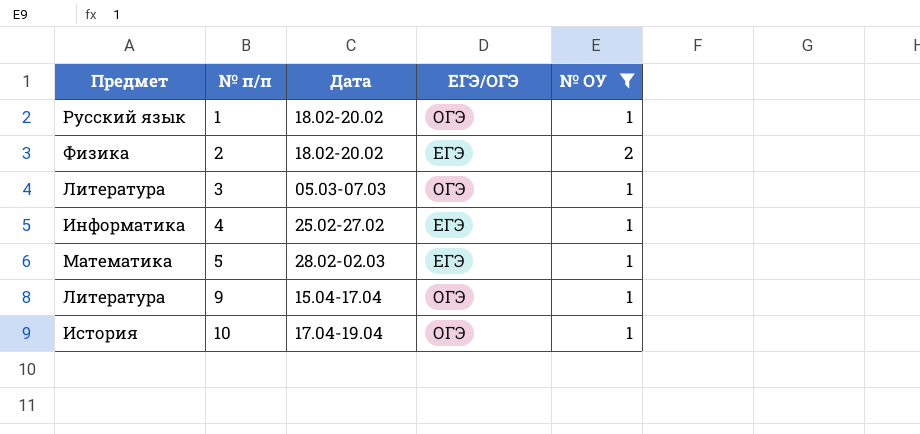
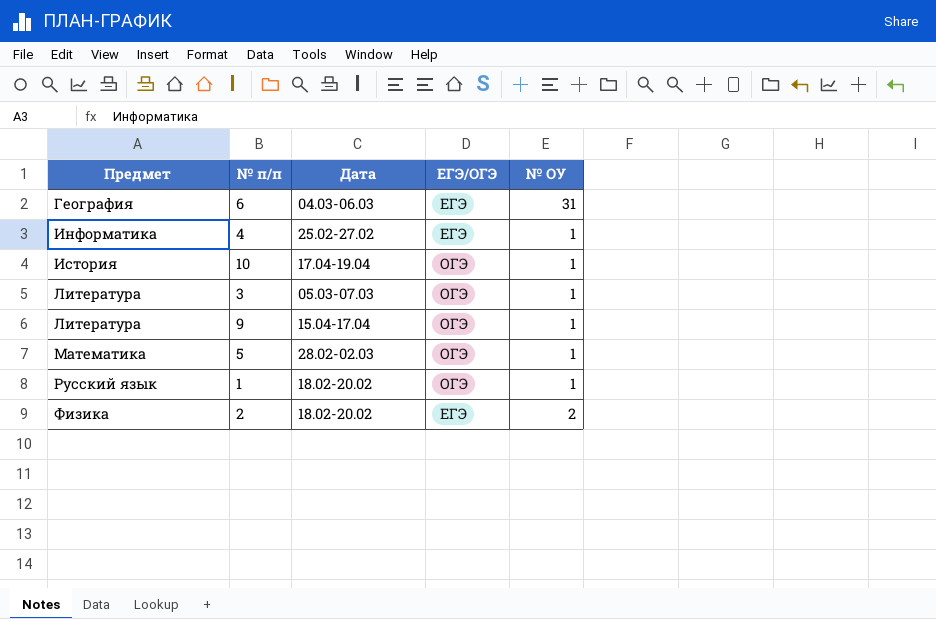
filter: № ОУ != 31 -> none
row order: № п/п ascending -> Предмет ascending
5 | ЕГЭ/ОГЭ: ЕГЭ -> ОГЭ

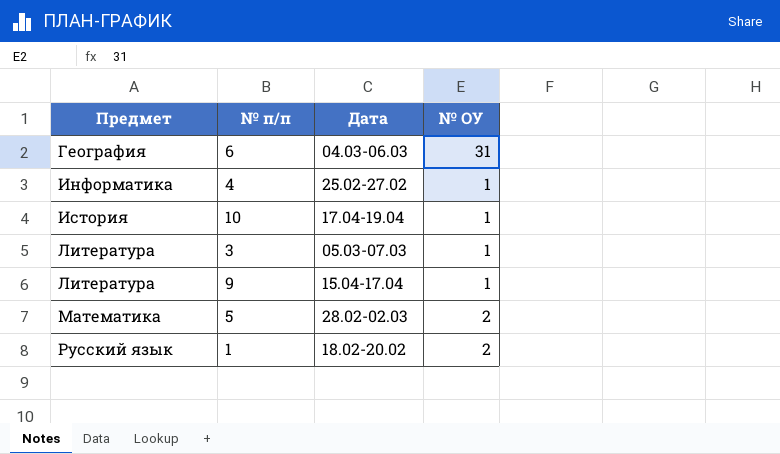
column ЕГЭ/ОГЭ | position: 4 -> none
row 2: Физика | 18.02-20.02 | ЕГЭ | 2 -> none
5 | № ОУ: 1 -> 2
1 | № ОУ: 1 -> 2

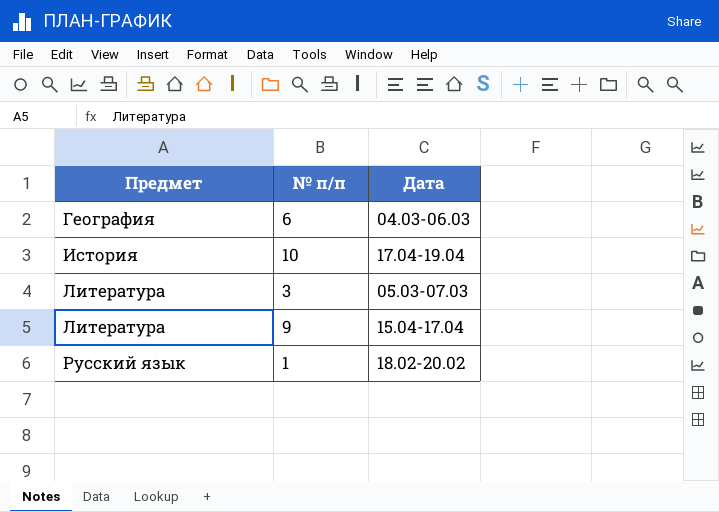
column № ОУ | position: 4 -> none
row 4: Информатика | 25.02-27.02 | 1 -> none
row 5: Математика | 28.02-02.03 | 2 -> none

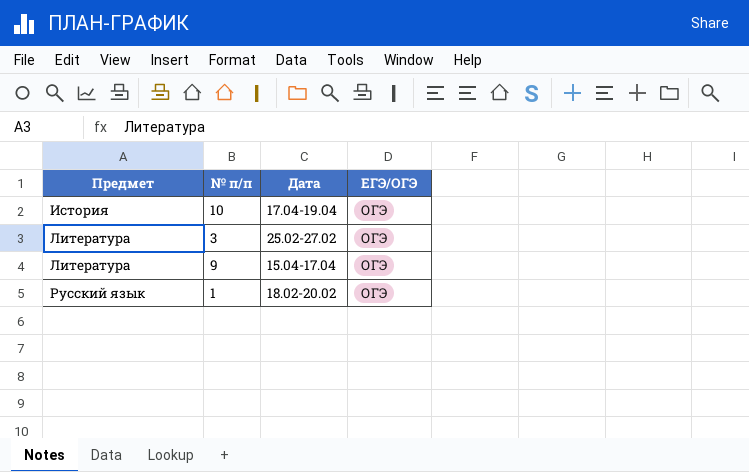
column ЕГЭ/ОГЭ | position: none -> 4
row 6: География | 04.03-06.03 -> none
3 | Дата: 05.03-07.03 -> 25.02-27.02

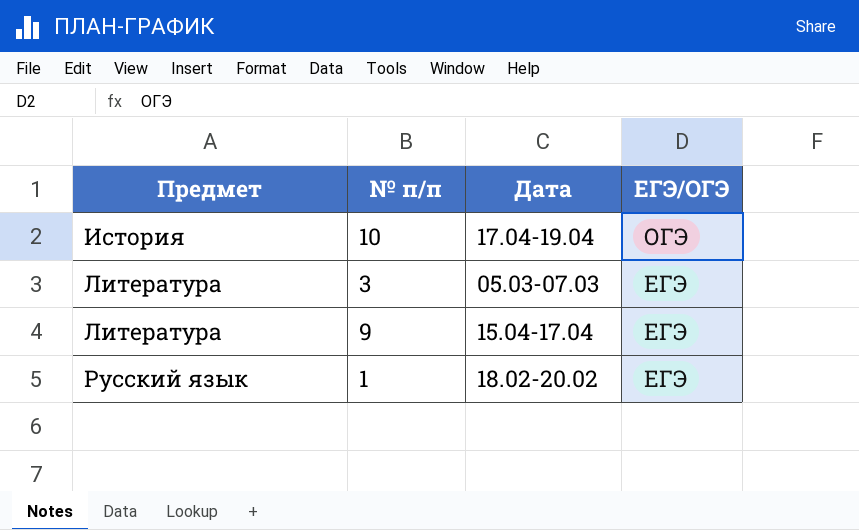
3 | Дата: 25.02-27.02 -> 05.03-07.03
3 | ЕГЭ/ОГЭ: ОГЭ -> ЕГЭ
9 | ЕГЭ/ОГЭ: ОГЭ -> ЕГЭ
1 | ЕГЭ/ОГЭ: ОГЭ -> ЕГЭ

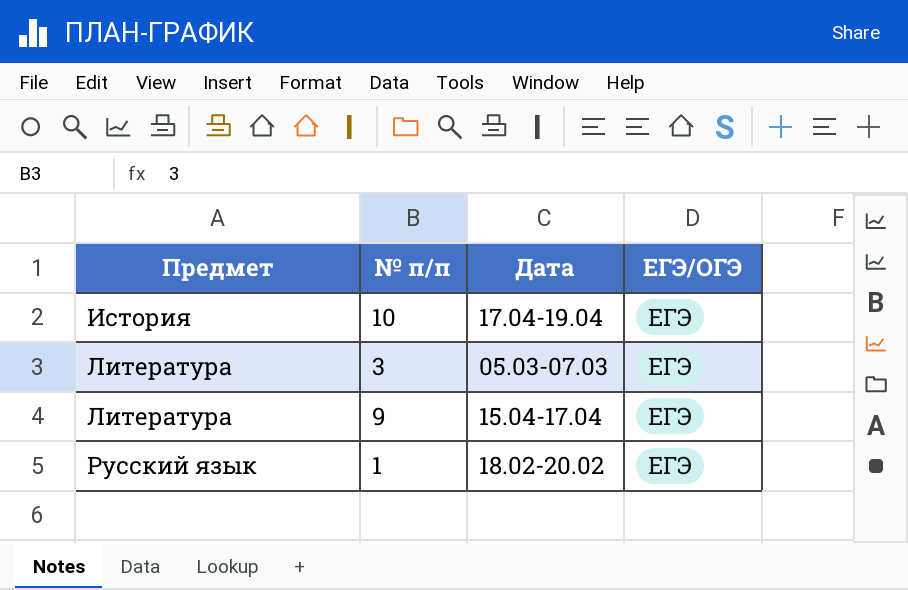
10 | ЕГЭ/ОГЭ: ОГЭ -> ЕГЭ

